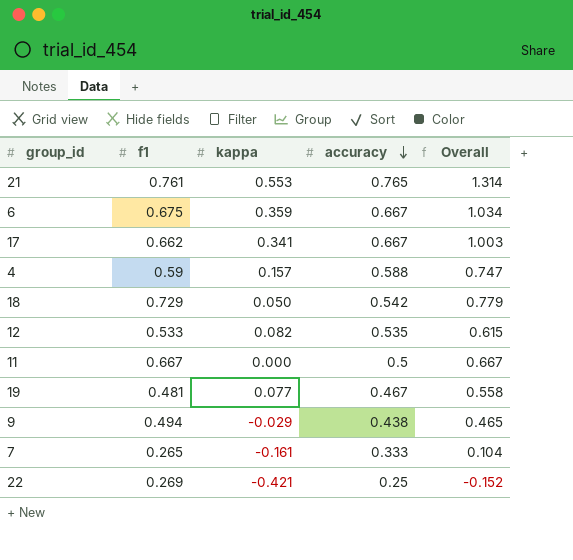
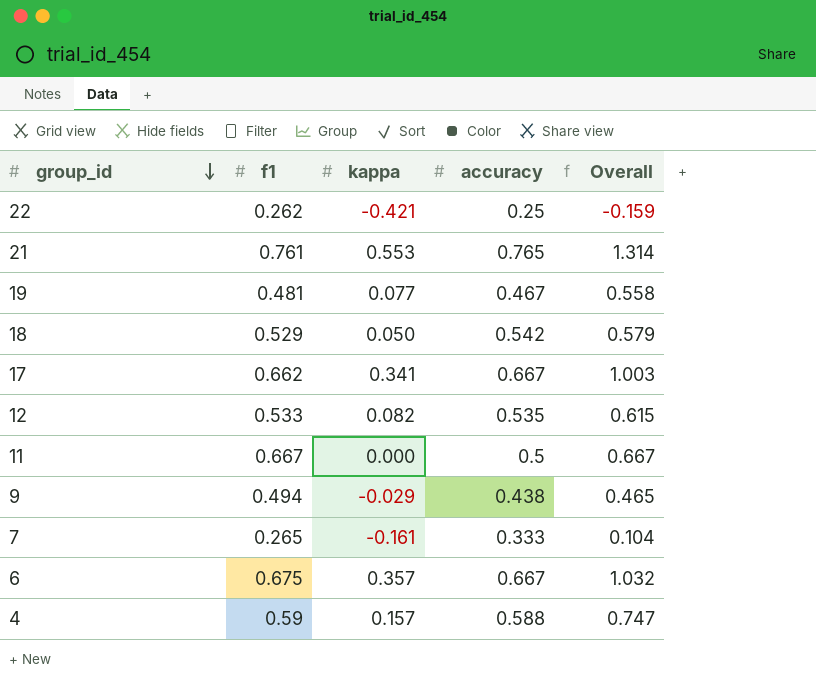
row order: accuracy descending -> group_id descending
22 | f1: 0.269 -> 0.262
22 | Overall: -0.152 -> -0.159
18 | f1: 0.729 -> 0.529
18 | Overall: 0.779 -> 0.579
6 | kappa: 0.359 -> 0.357
6 | Overall: 1.034 -> 1.032

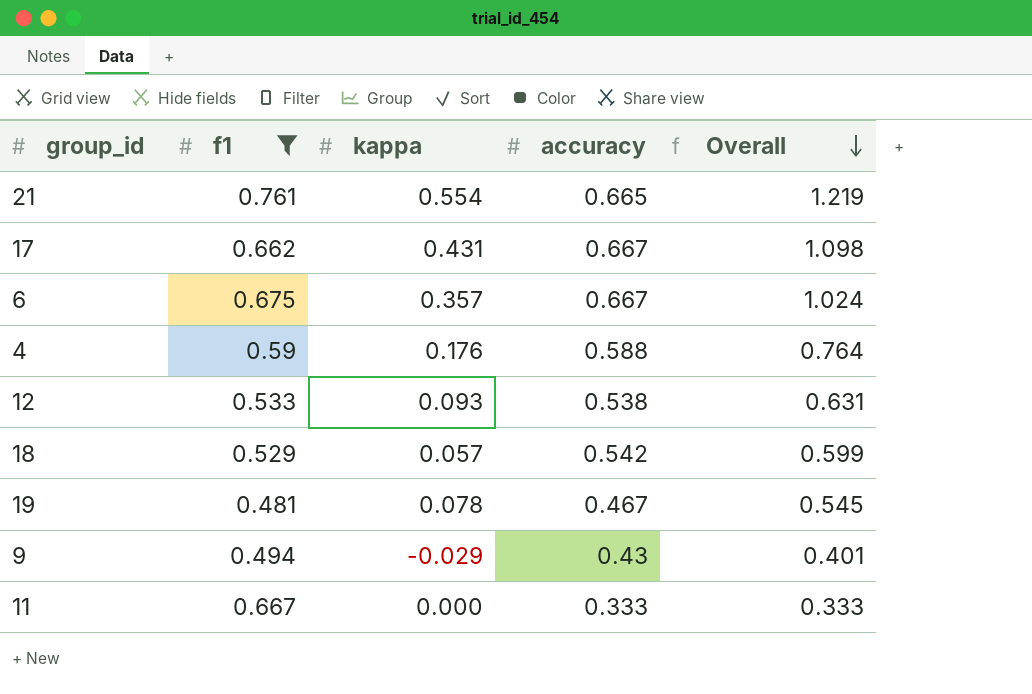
filter: none -> f1 >= 0.481
row order: group_id descending -> Overall descending
column Overall | formula: [f1] + [kappa] -> [kappa] + [accuracy]
21 | kappa: 0.553 -> 0.554
21 | accuracy: 0.765 -> 0.665
17 | kappa: 0.341 -> 0.431
4 | kappa: 0.157 -> 0.176
12 | kappa: 0.082 -> 0.093
12 | accuracy: 0.535 -> 0.538
18 | kappa: 0.050 -> 0.057
19 | kappa: 0.077 -> 0.078
9 | accuracy: 0.438 -> 0.43
11 | accuracy: 0.5 -> 0.333

